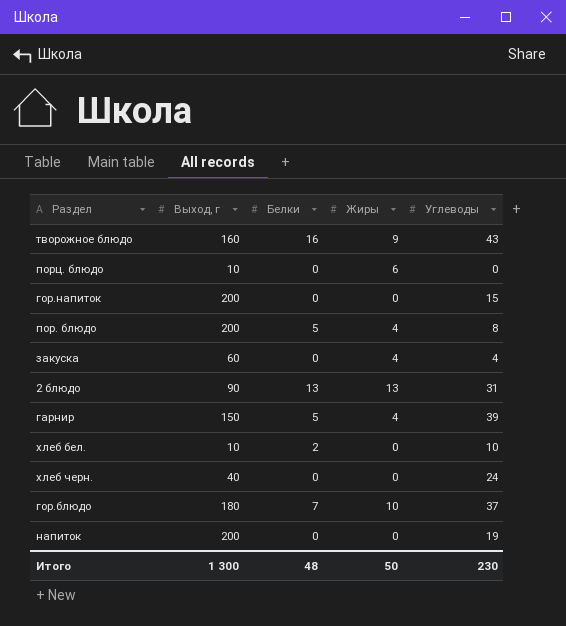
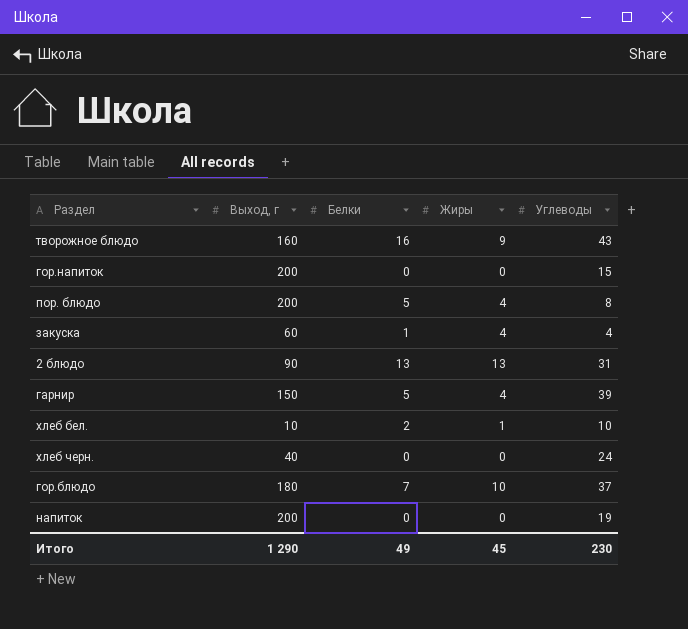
row порц. блюдо: 10 | 0 | 6 | 0 -> none
закуска | Белки: 0 -> 1
хлеб бел. | Жиры: 0 -> 1
Итого | Выход, г: 1 300 -> 1 290
Итого | Белки: 48 -> 49
Итого | Жиры: 50 -> 45

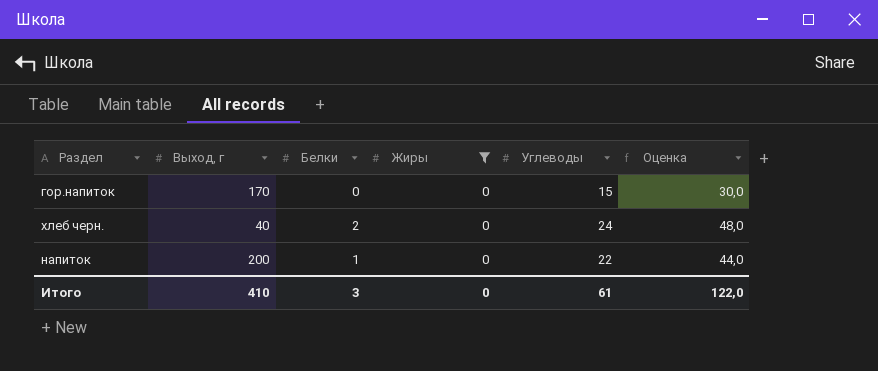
filter: none -> Жиры = 0
column Оценка | formula: none -> [Углеводы] * 2
гор.напиток | Выход, г: 200 -> 170
хлеб черн. | Белки: 0 -> 2
напиток | Белки: 0 -> 1
напиток | Углеводы: 19 -> 22
Итого | Выход, г: 1 290 -> 410
Итого | Белки: 49 -> 3
Итого | Жиры: 45 -> 0
Итого | Углеводы: 230 -> 61

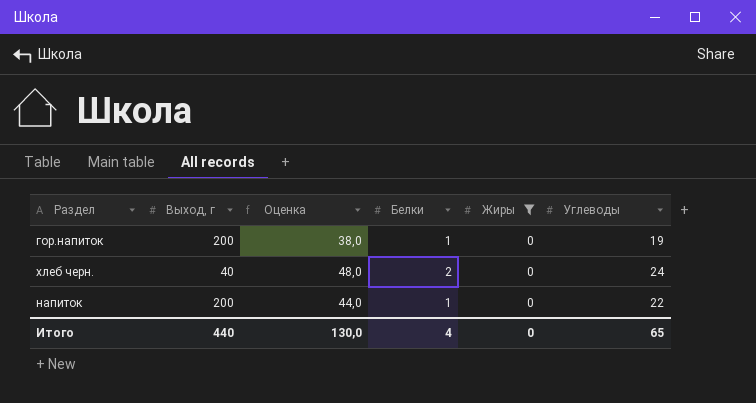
column Оценка | position: 6 -> 3
гор.напиток | Выход, г: 170 -> 200
гор.напиток | Оценка: 30,0 -> 38,0
гор.напиток | Белки: 0 -> 1
гор.напиток | Углеводы: 15 -> 19
Итого | Выход, г: 410 -> 440
Итого | Оценка: 122,0 -> 130,0
Итого | Белки: 3 -> 4
Итого | Углеводы: 61 -> 65

